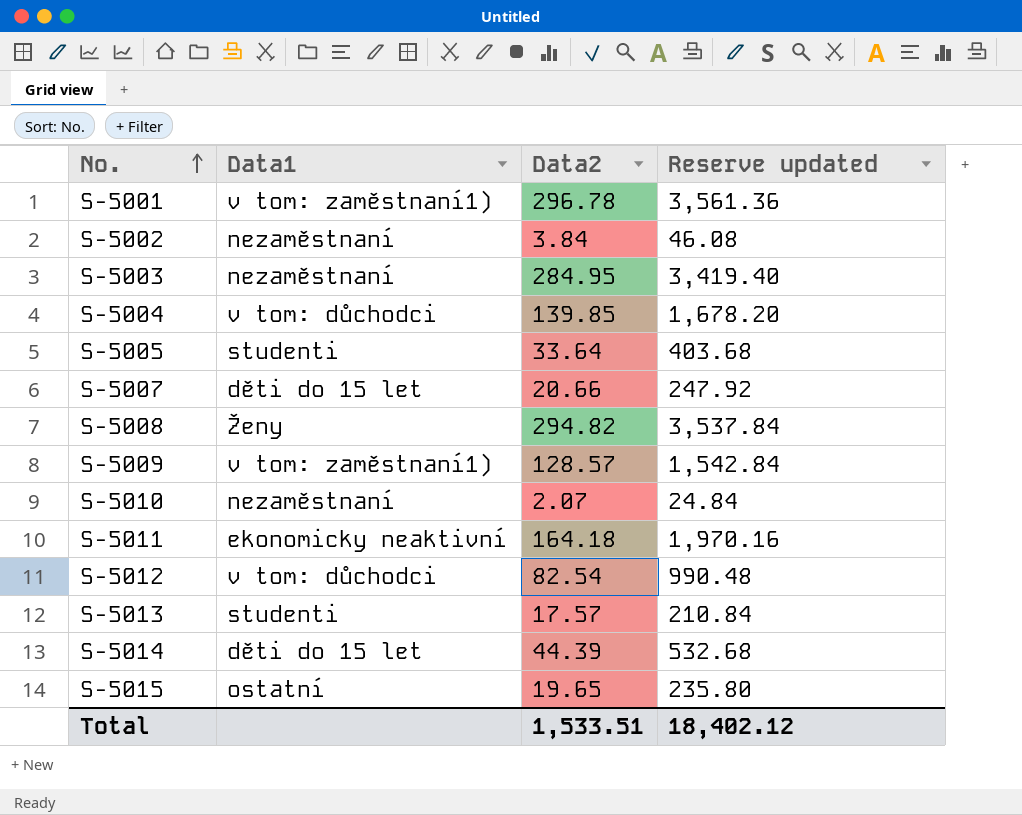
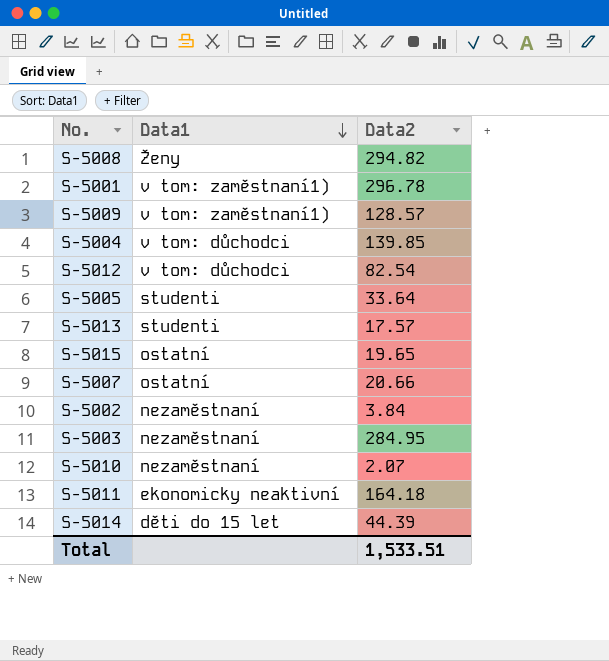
row order: No. ascending -> Data1 descending
column Reserve updated | formula: [Data2] * 12 -> none
S-5007 | Data1: děti do 15 let -> ostatní

